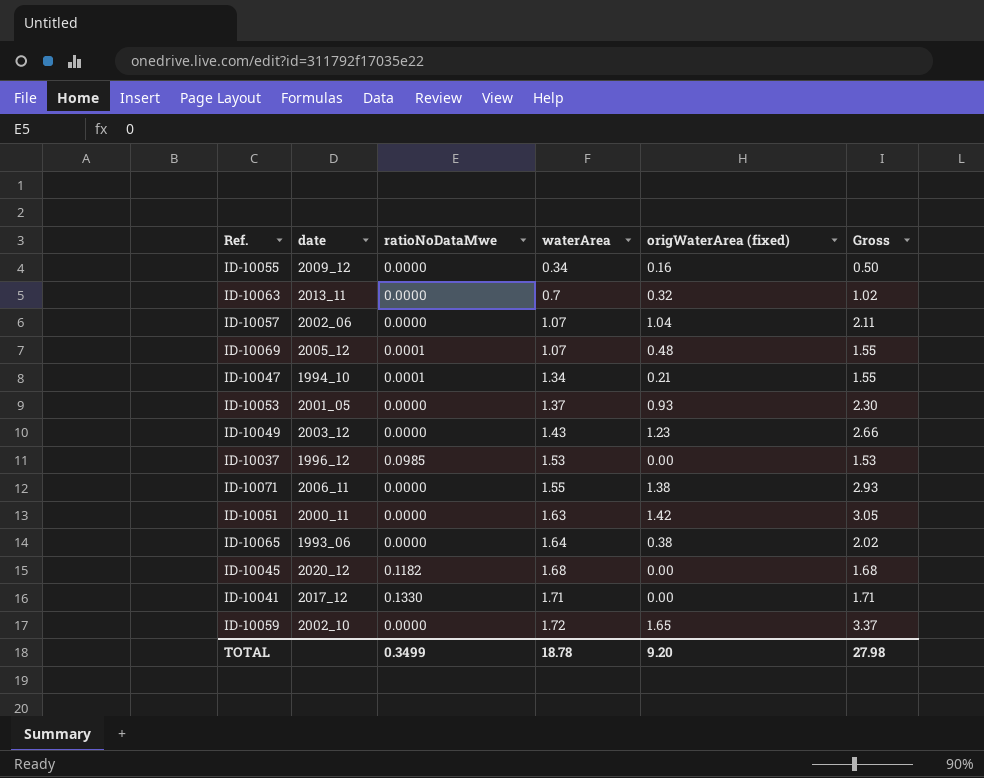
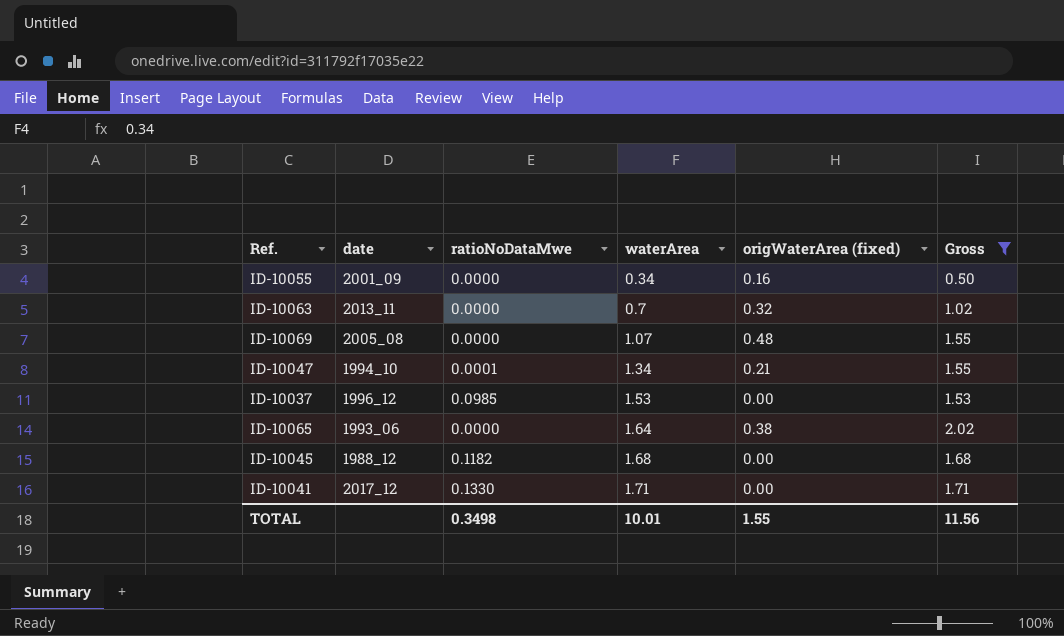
filter: none -> Gross <= 2.02
ID-10055 | date: 2009_12 -> 2001_09
ID-10069 | date: 2005_12 -> 2005_08
ID-10069 | ratioNoDataMwe: 0.0001 -> 0.0000
ID-10045 | date: 2020_12 -> 1988_12
TOTAL | ratioNoDataMwe: 0.3499 -> 0.3498
TOTAL | waterArea: 18.78 -> 10.01
TOTAL | origWaterArea (fixed): 9.20 -> 1.55
TOTAL | Gross: 27.98 -> 11.56

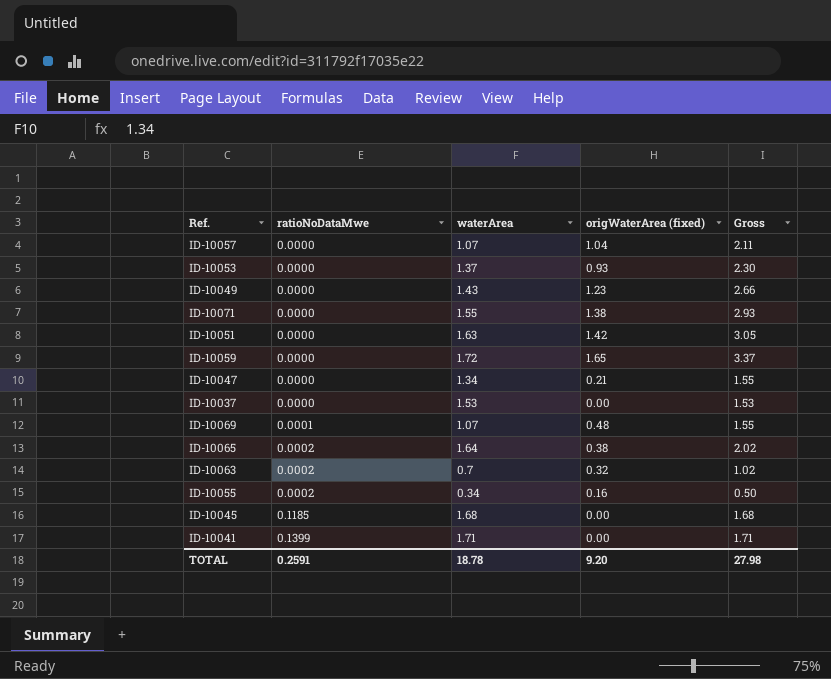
filter: Gross <= 2.02 -> none
row order: waterArea ascending -> ratioNoDataMwe ascending
column date | position: 2 -> none
ID-10047 | ratioNoDataMwe: 0.0001 -> 0.0000
ID-10037 | ratioNoDataMwe: 0.0985 -> 0.0000
ID-10069 | ratioNoDataMwe: 0.0000 -> 0.0001
ID-10065 | ratioNoDataMwe: 0.0000 -> 0.0002
ID-10063 | ratioNoDataMwe: 0.0000 -> 0.0002
ID-10055 | ratioNoDataMwe: 0.0000 -> 0.0002
ID-10045 | ratioNoDataMwe: 0.1182 -> 0.1185
ID-10041 | ratioNoDataMwe: 0.1330 -> 0.1399
TOTAL | ratioNoDataMwe: 0.3498 -> 0.2591
TOTAL | waterArea: 10.01 -> 18.78
TOTAL | origWaterArea (fixed): 1.55 -> 9.20
TOTAL | Gross: 11.56 -> 27.98

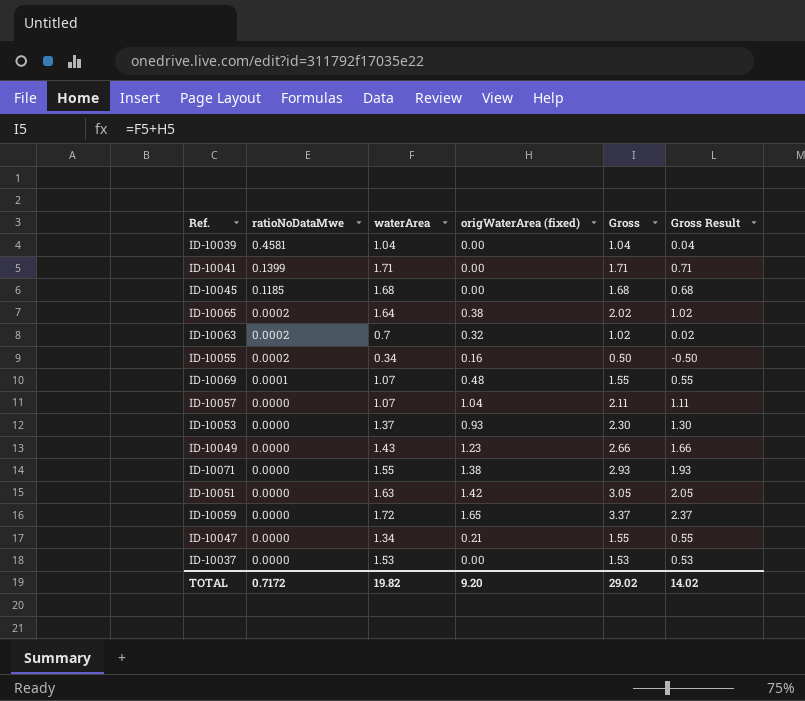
row order: ratioNoDataMwe ascending -> ratioNoDataMwe descending
column Gross Result | formula: none -> [Gross] - 1
row ID-10039: none -> 0.4581 | 1.04 | 0.00 | 1.04 | 0.04
TOTAL | ratioNoDataMwe: 0.2591 -> 0.7172
TOTAL | waterArea: 18.78 -> 19.82
TOTAL | Gross: 27.98 -> 29.02

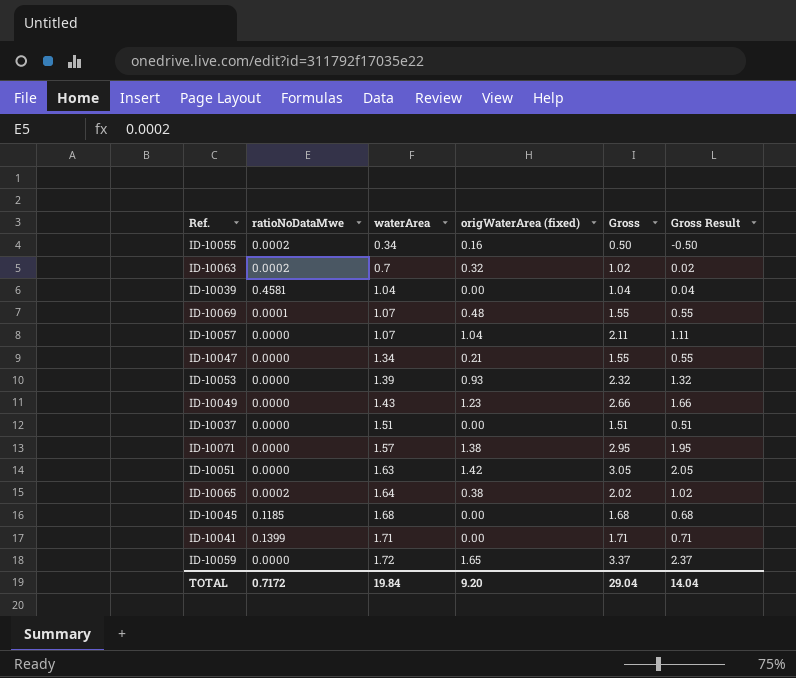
row order: ratioNoDataMwe descending -> waterArea ascending
ID-10053 | waterArea: 1.37 -> 1.39
ID-10053 | Gross: 2.30 -> 2.32
ID-10053 | Gross Result: 1.30 -> 1.32
ID-10037 | waterArea: 1.53 -> 1.51
ID-10037 | Gross: 1.53 -> 1.51
ID-10037 | Gross Result: 0.53 -> 0.51
ID-10071 | waterArea: 1.55 -> 1.57
ID-10071 | Gross: 2.93 -> 2.95
ID-10071 | Gross Result: 1.93 -> 1.95
TOTAL | waterArea: 19.82 -> 19.84
TOTAL | Gross: 29.02 -> 29.04
TOTAL | Gross Result: 14.02 -> 14.04

